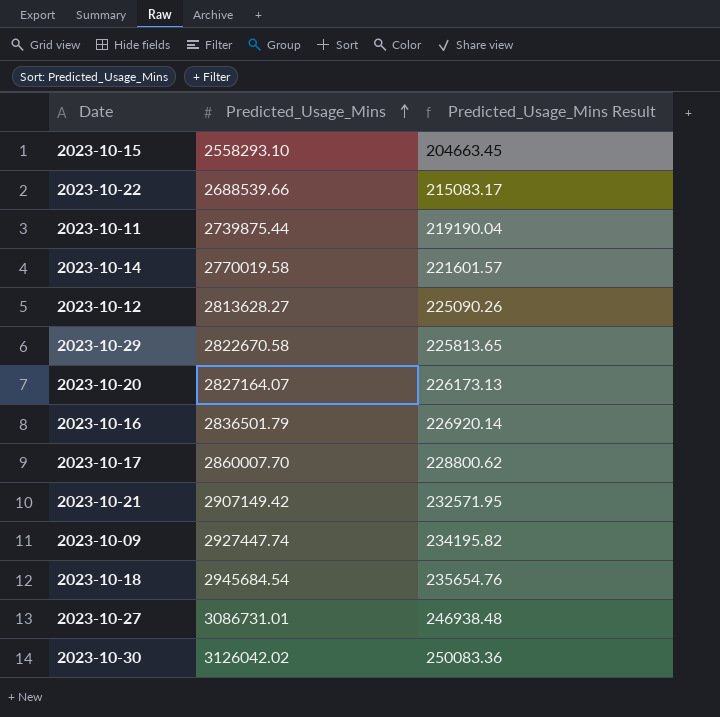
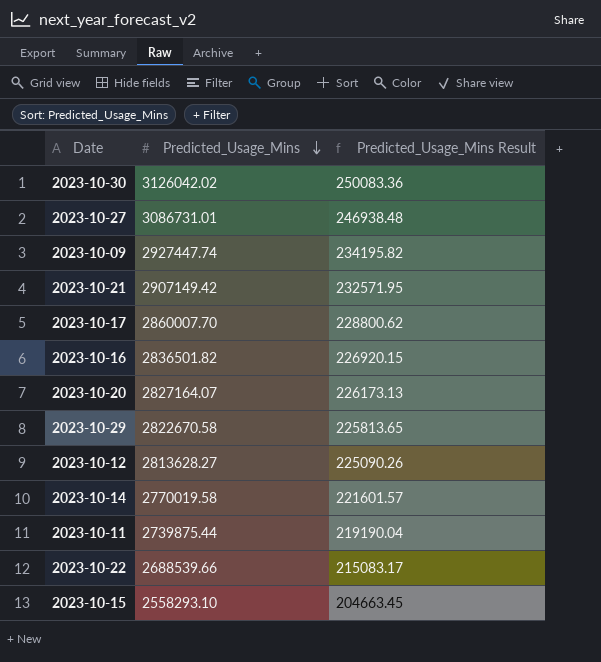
row order: Predicted_Usage_Mins ascending -> Predicted_Usage_Mins descending
row 2023-10-18: 2945684.54 | 235654.76 -> none
2023-10-16 | Predicted_Usage_Mins: 2836501.79 -> 2836501.82
2023-10-16 | Predicted_Usage_Mins Result: 226920.14 -> 226920.15

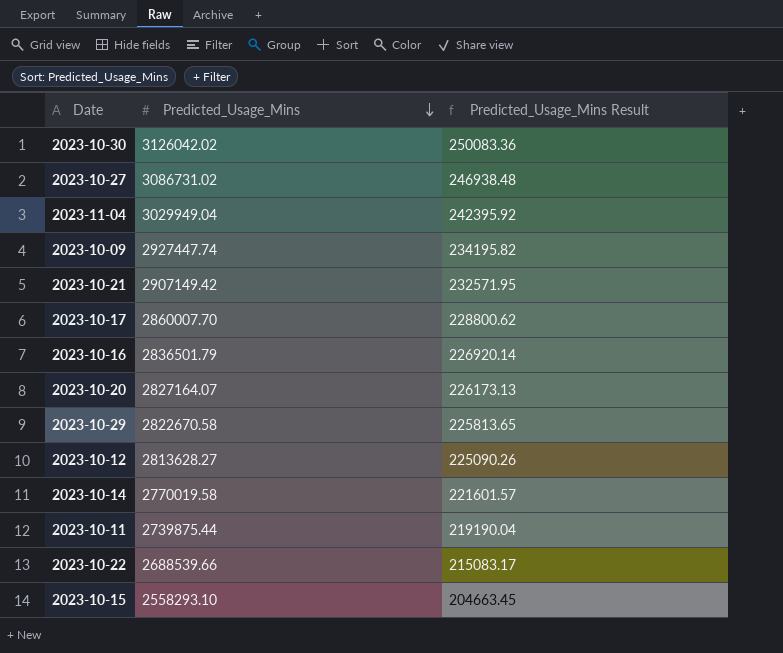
2023-10-27 | Predicted_Usage_Mins: 3086731.01 -> 3086731.02
row 2023-11-04: none -> 3029949.04 | 242395.92
2023-10-16 | Predicted_Usage_Mins: 2836501.82 -> 2836501.79
2023-10-16 | Predicted_Usage_Mins Result: 226920.15 -> 226920.14

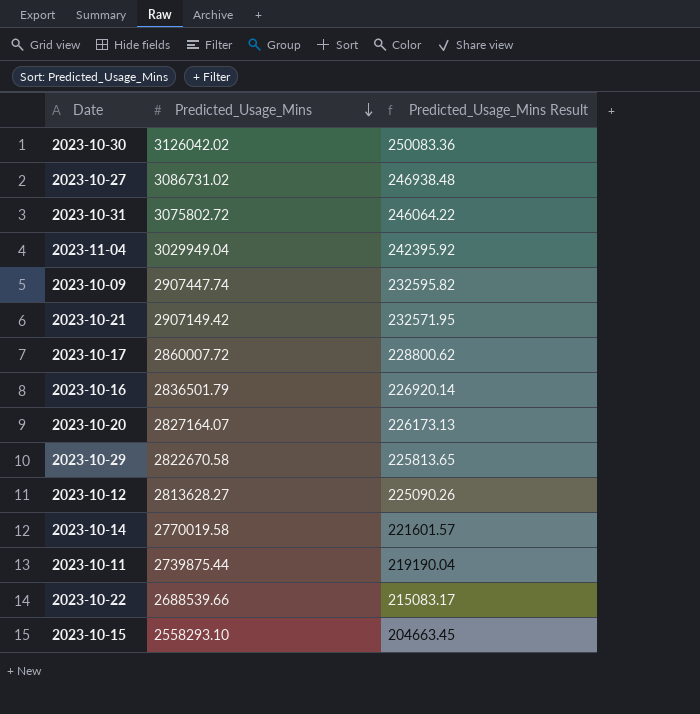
row 2023-10-31: none -> 3075802.72 | 246064.22
2023-10-09 | Predicted_Usage_Mins: 2927447.74 -> 2907447.74
2023-10-09 | Predicted_Usage_Mins Result: 234195.82 -> 232595.82
2023-10-17 | Predicted_Usage_Mins: 2860007.70 -> 2860007.72

